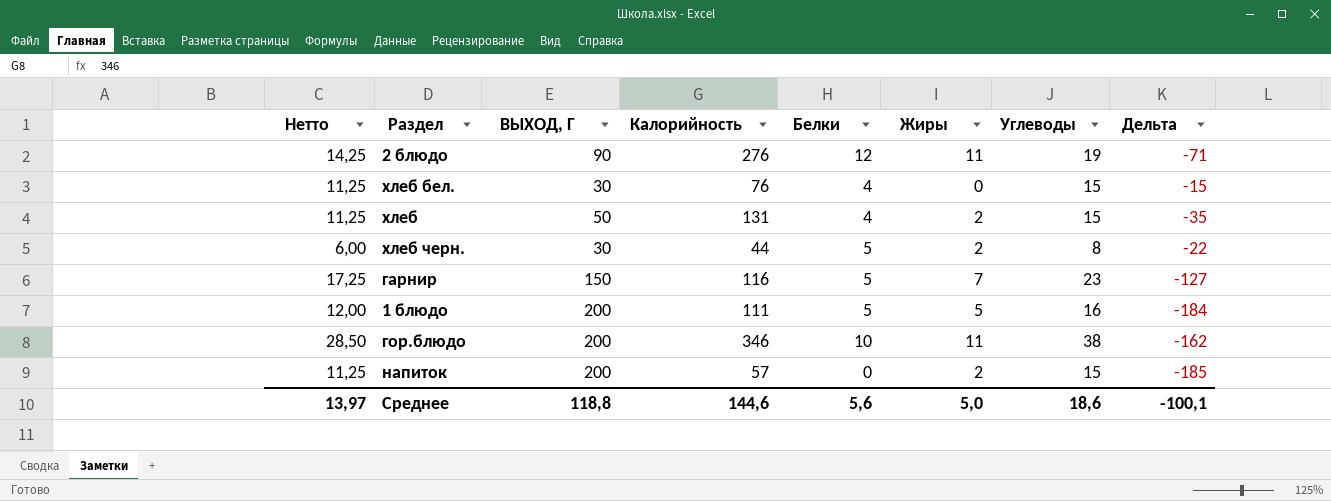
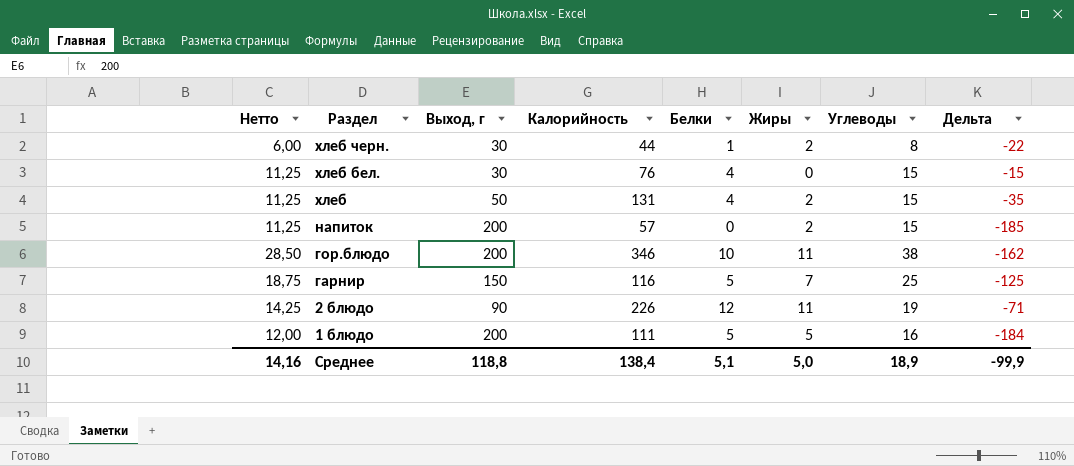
row order: none -> Раздел descending
column name: ВЫХОД, Г -> Выход, г
хлеб черн. | Белки: 5 -> 1
гарнир | Нетто: 17,25 -> 18,75
гарнир | Углеводы: 23 -> 25
гарнир | Дельта: -127 -> -125
2 блюдо | Калорийность: 276 -> 226
Среднее | Нетто: 13,97 -> 14,16
Среднее | Калорийность: 144,6 -> 138,4
Среднее | Белки: 5,6 -> 5,1
Среднее | Углеводы: 18,6 -> 18,9
Среднее | Дельта: -100,1 -> -99,9

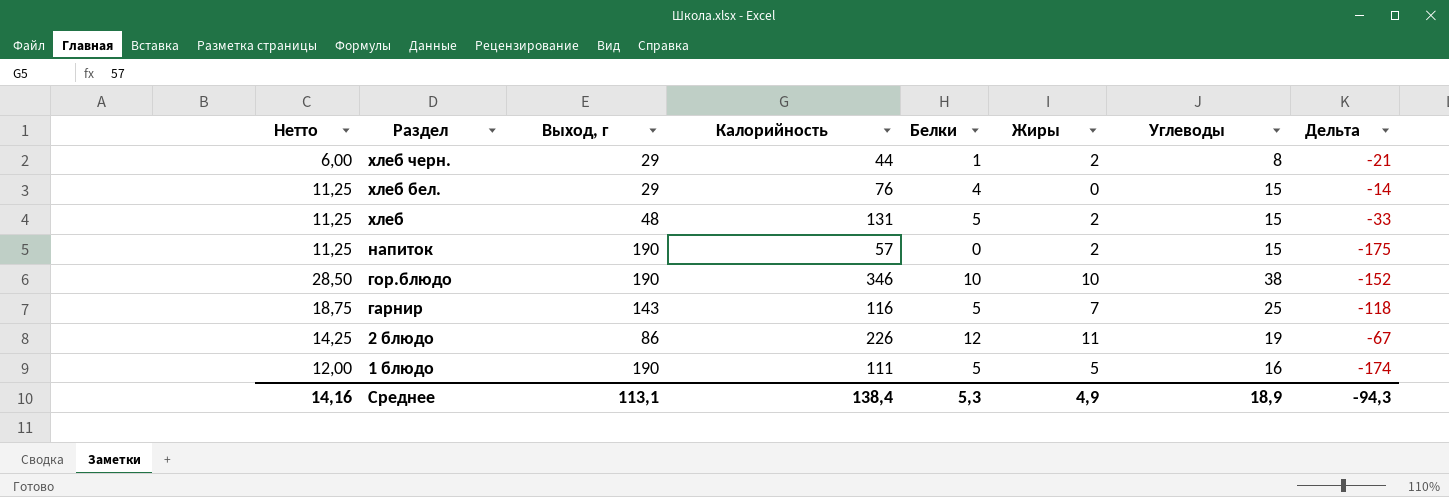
хлеб черн. | Выход, г: 30 -> 29
хлеб черн. | Дельта: -22 -> -21
хлеб бел. | Выход, г: 30 -> 29
хлеб бел. | Дельта: -15 -> -14
хлеб | Выход, г: 50 -> 48
хлеб | Белки: 4 -> 5
хлеб | Дельта: -35 -> -33
напиток | Выход, г: 200 -> 190
напиток | Дельта: -185 -> -175
гор.блюдо | Выход, г: 200 -> 190
гор.блюдо | Жиры: 11 -> 10
гор.блюдо | Дельта: -162 -> -152
гарнир | Выход, г: 150 -> 143
гарнир | Дельта: -125 -> -118
2 блюдо | Выход, г: 90 -> 86
2 блюдо | Дельта: -71 -> -67
1 блюдо | Выход, г: 200 -> 190
1 блюдо | Дельта: -184 -> -174
Среднее | Выход, г: 118,8 -> 113,1
Среднее | Белки: 5,1 -> 5,3
Среднее | Жиры: 5,0 -> 4,9
Среднее | Дельта: -99,9 -> -94,3

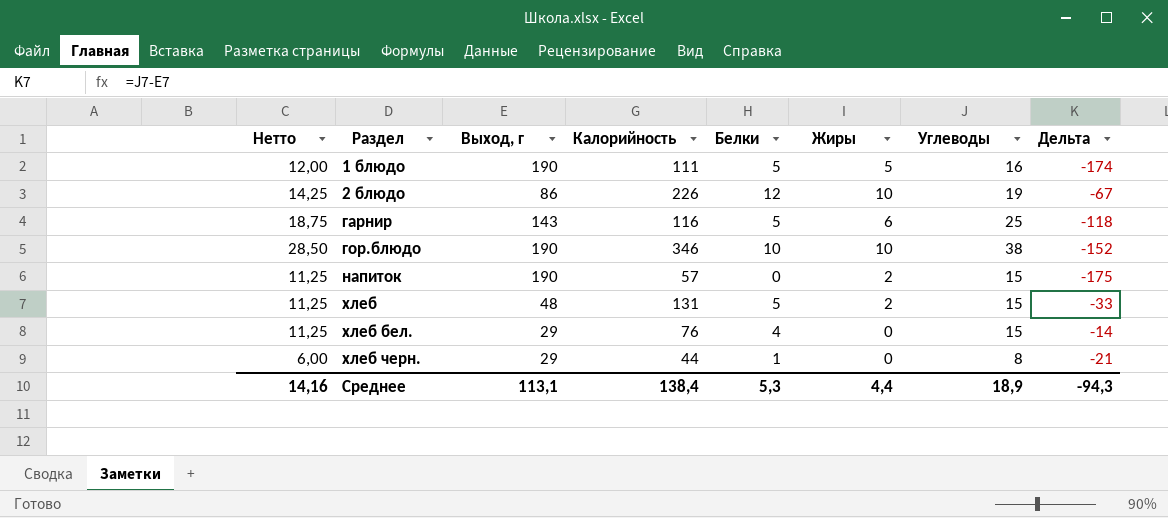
row order: Раздел descending -> Раздел ascending
2 блюдо | Жиры: 11 -> 10
гарнир | Жиры: 7 -> 6
хлеб черн. | Жиры: 2 -> 0
Среднее | Жиры: 4,9 -> 4,4

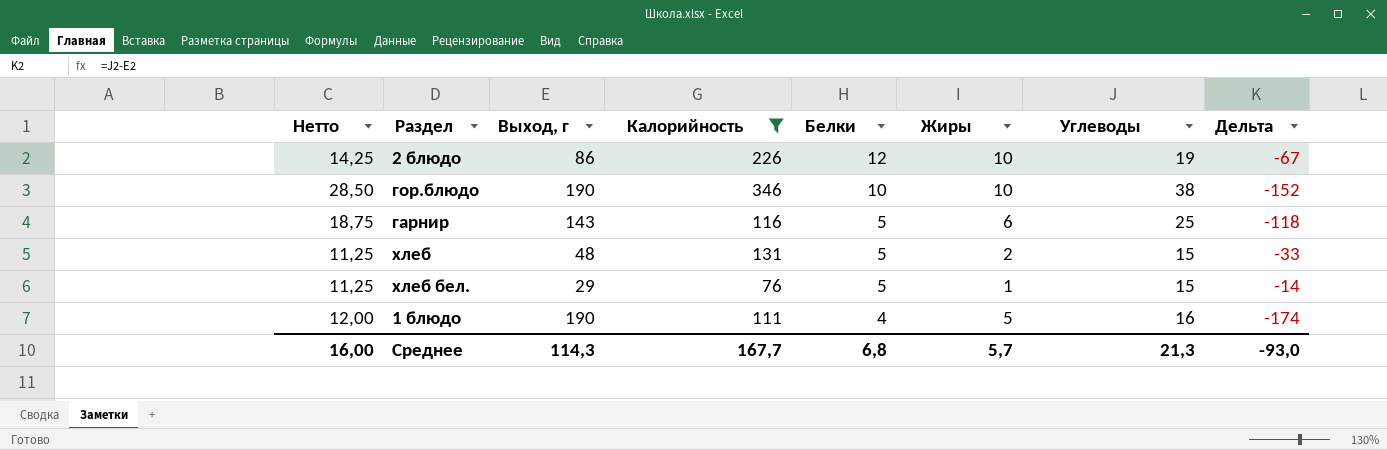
filter: none -> Калорийность >= 76
row order: Раздел ascending -> Белки descending
хлеб бел. | Белки: 4 -> 5
хлеб бел. | Жиры: 0 -> 1
1 блюдо | Белки: 5 -> 4
Среднее | Нетто: 14,16 -> 16,00
Среднее | Выход, г: 113,1 -> 114,3
Среднее | Калорийность: 138,4 -> 167,7
Среднее | Белки: 5,3 -> 6,8
Среднее | Жиры: 4,4 -> 5,7
Среднее | Углеводы: 18,9 -> 21,3
Среднее | Дельта: -94,3 -> -93,0

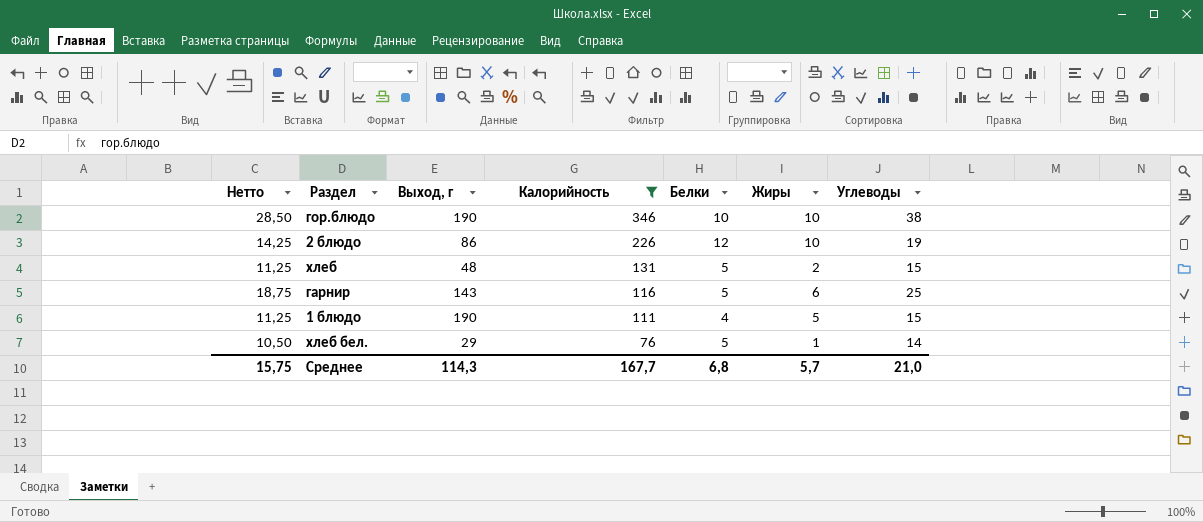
row order: Белки descending -> Калорийность descending
column Дельта | formula: [Углеводы] - [Выход, г] -> none
1 блюдо | Нетто: 12,00 -> 11,25
1 блюдо | Углеводы: 16 -> 15
хлеб бел. | Нетто: 11,25 -> 10,50
хлеб бел. | Углеводы: 15 -> 14
Среднее | Нетто: 16,00 -> 15,75
Среднее | Углеводы: 21,3 -> 21,0

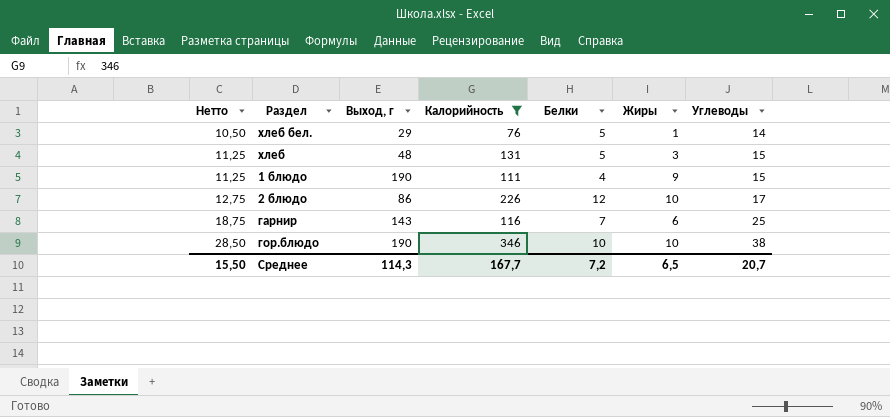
row order: Калорийность descending -> Нетто ascending
хлеб | Жиры: 2 -> 3
1 блюдо | Жиры: 5 -> 9
2 блюдо | Нетто: 14,25 -> 12,75
2 блюдо | Углеводы: 19 -> 17
гарнир | Белки: 5 -> 7
Среднее | Нетто: 15,75 -> 15,50
Среднее | Белки: 6,8 -> 7,2
Среднее | Жиры: 5,7 -> 6,5
Среднее | Углеводы: 21,0 -> 20,7

